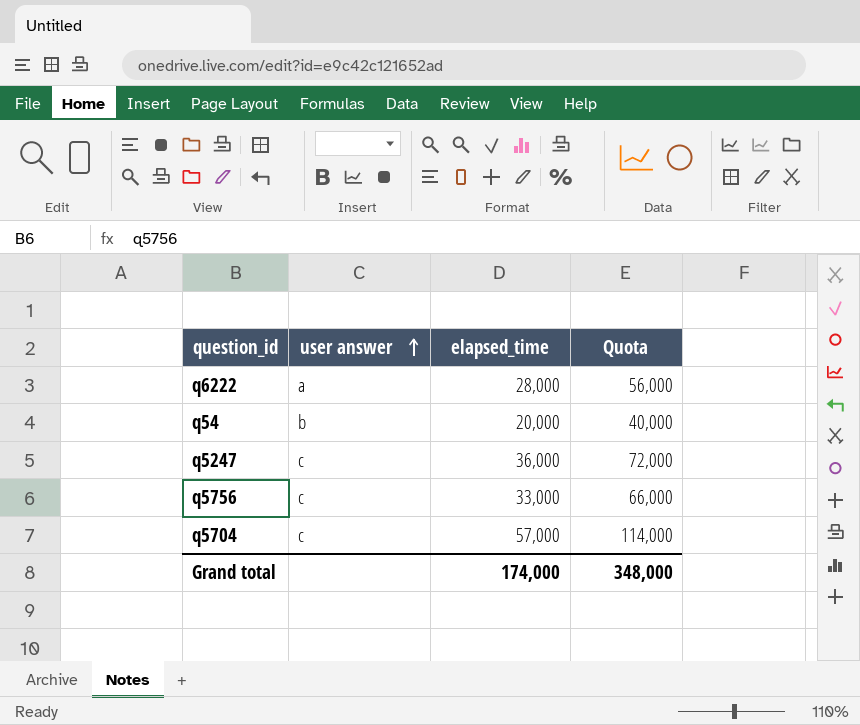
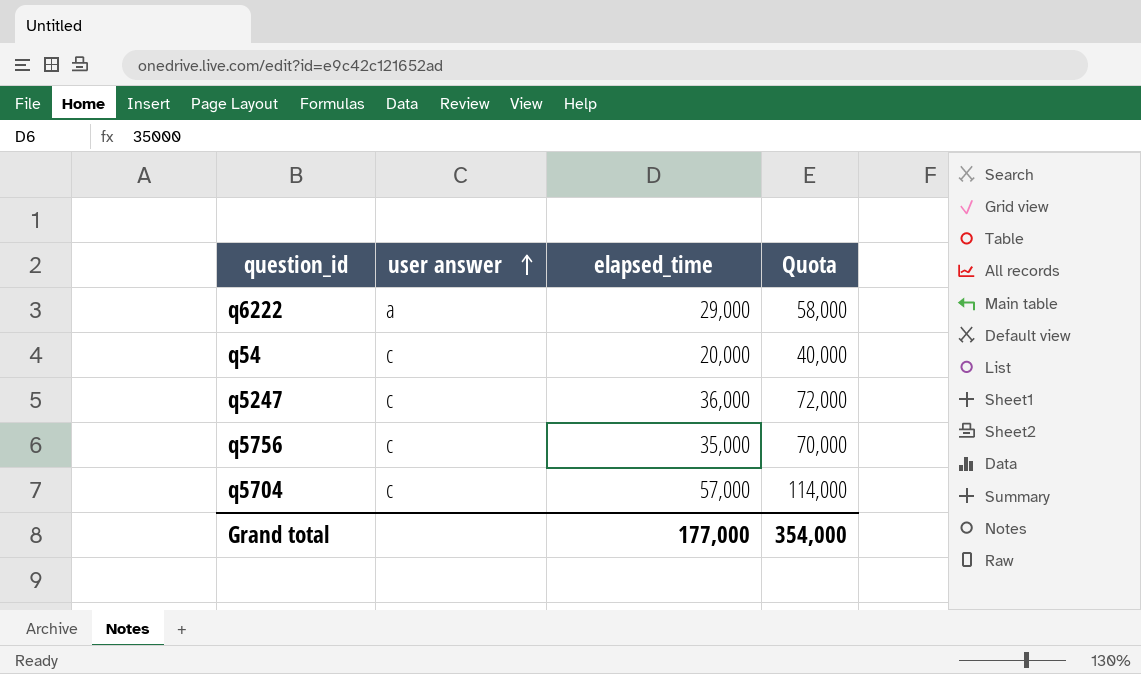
q6222 | elapsed_time: 28,000 -> 29,000
q6222 | Quota: 56,000 -> 58,000
q54 | user answer: b -> c
q5756 | elapsed_time: 33,000 -> 35,000
q5756 | Quota: 66,000 -> 70,000
Grand total | elapsed_time: 174,000 -> 177,000
Grand total | Quota: 348,000 -> 354,000

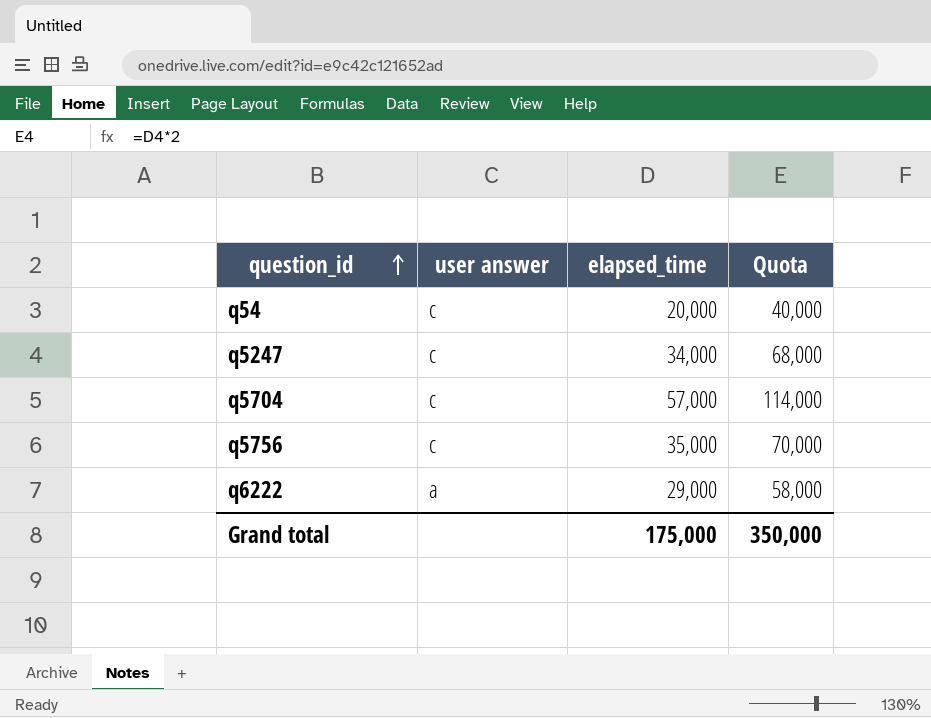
row order: user answer ascending -> question_id ascending
q5247 | elapsed_time: 36,000 -> 34,000
q5247 | Quota: 72,000 -> 68,000
Grand total | elapsed_time: 177,000 -> 175,000
Grand total | Quota: 354,000 -> 350,000

